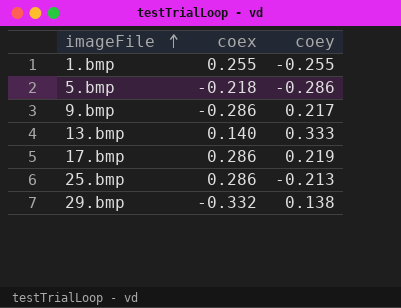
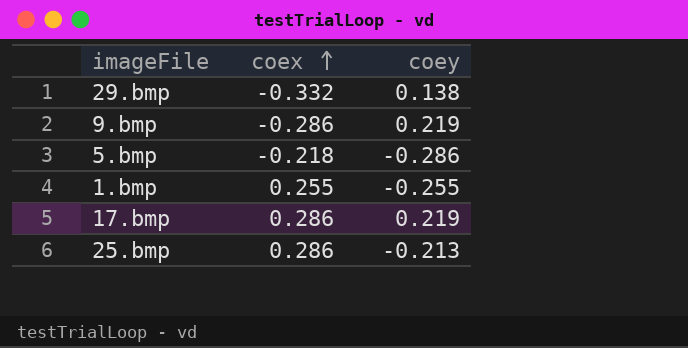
row order: imageFile ascending -> coex ascending
row 13.bmp: 0.140 | 0.333 -> none
9.bmp | coey: 0.217 -> 0.219

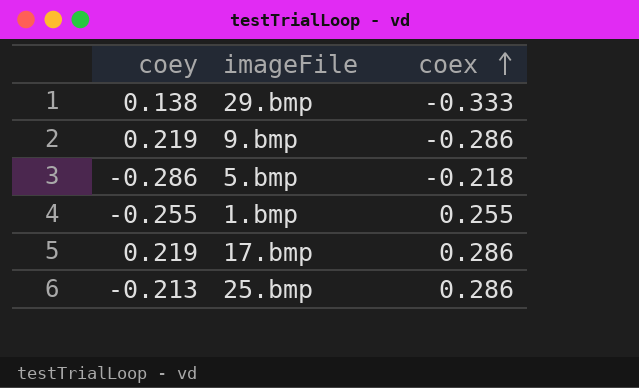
column coey | position: 3 -> 1
29.bmp | coex: -0.332 -> -0.333

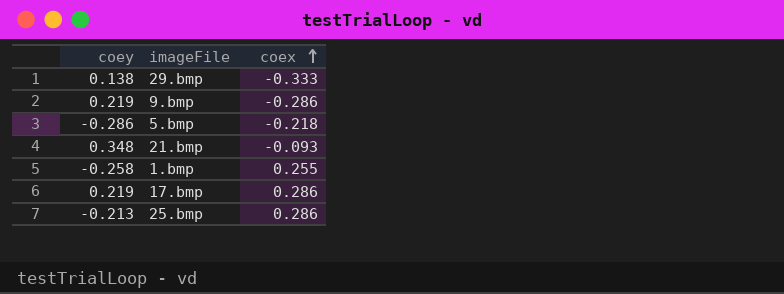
row 21.bmp: none -> 0.348 | -0.093
1.bmp | coey: -0.255 -> -0.258

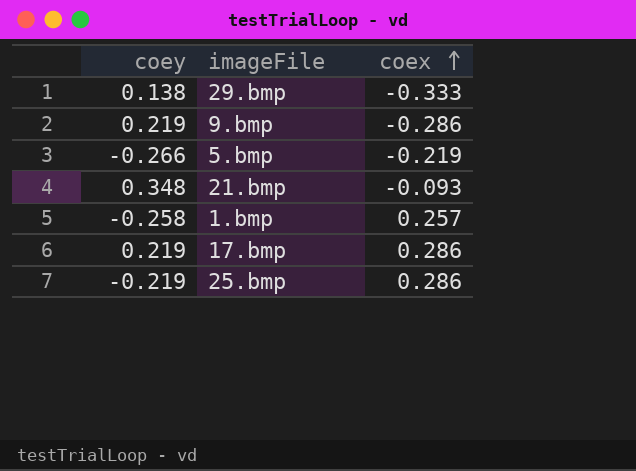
5.bmp | coey: -0.286 -> -0.266
5.bmp | coex: -0.218 -> -0.219
1.bmp | coex: 0.255 -> 0.257
25.bmp | coey: -0.213 -> -0.219

